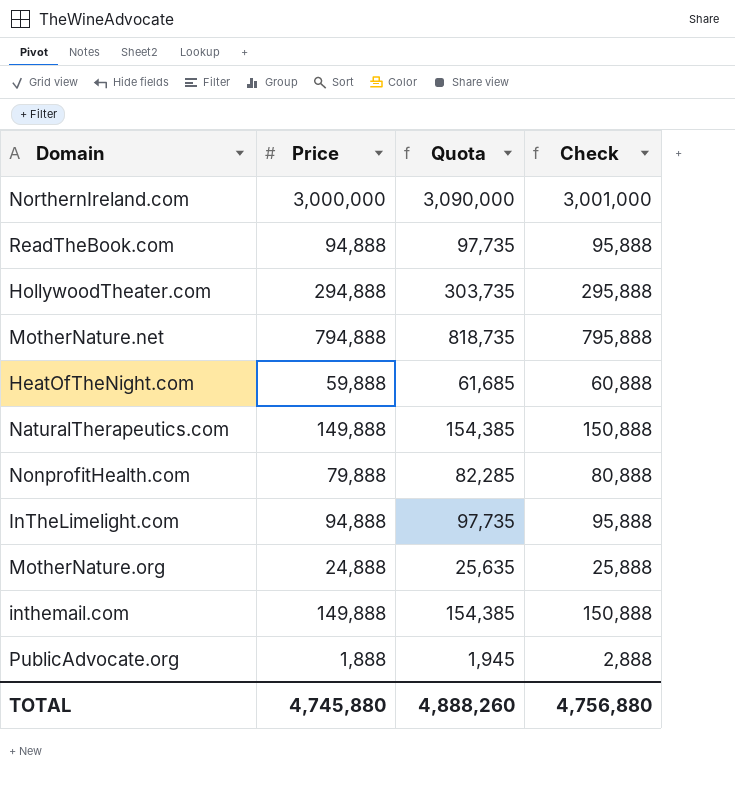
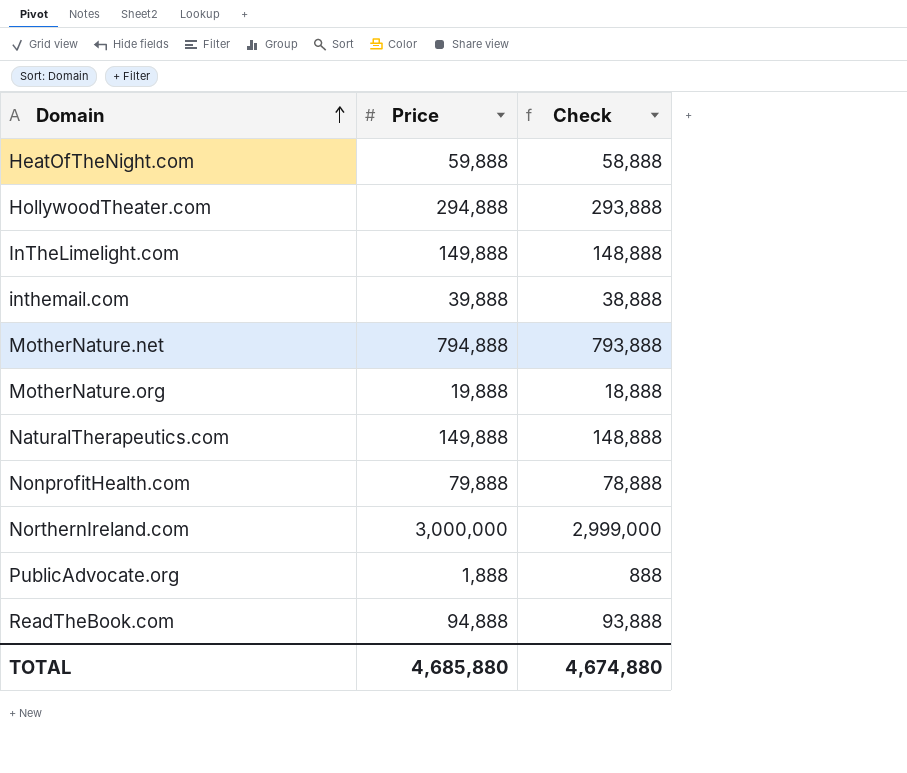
row order: none -> Domain ascending
column Quota | formula: [Price] * 1.03 -> none
column Check | formula: [Price] + 1000 -> [Price] - 1000
InTheLimelight.com | Price: 94,888 -> 149,888
inthemail.com | Price: 149,888 -> 39,888
MotherNature.org | Price: 24,888 -> 19,888
TOTAL | Price: 4,745,880 -> 4,685,880
TOTAL | Check: 4,756,880 -> 4,674,880

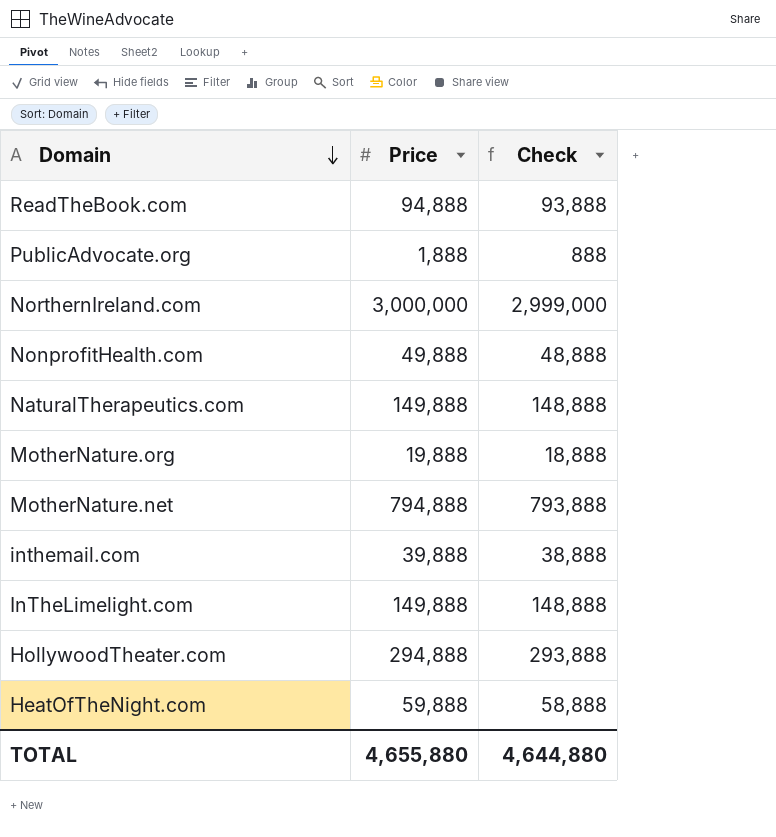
row order: Domain ascending -> Domain descending
NonprofitHealth.com | Price: 79,888 -> 49,888
NonprofitHealth.com | Check: 78,888 -> 48,888
TOTAL | Price: 4,685,880 -> 4,655,880
TOTAL | Check: 4,674,880 -> 4,644,880

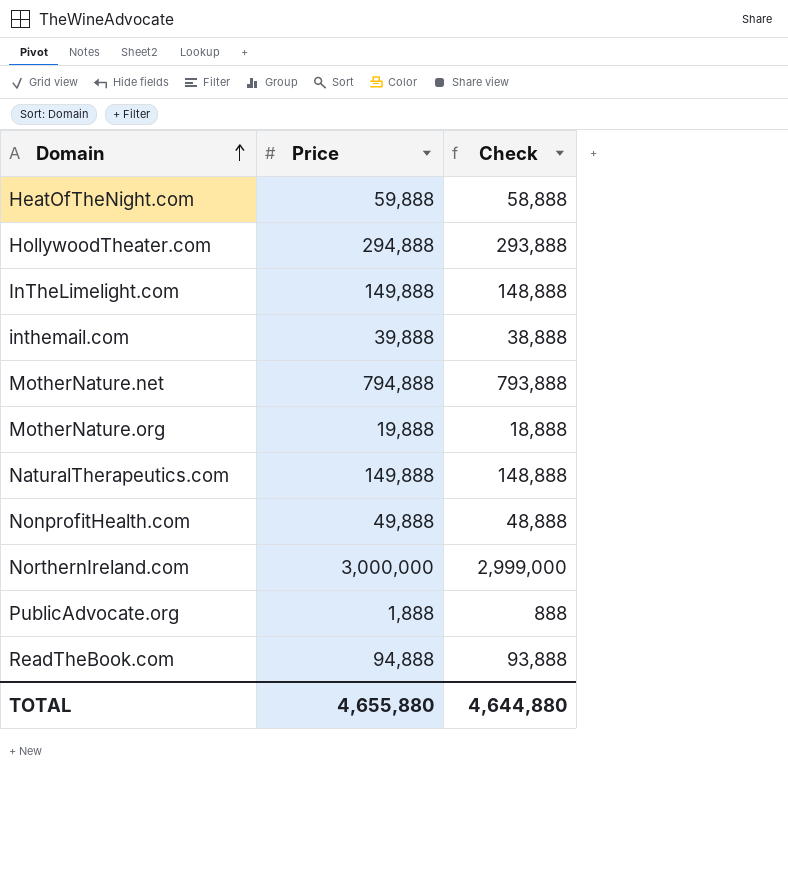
row order: Domain descending -> Domain ascending

